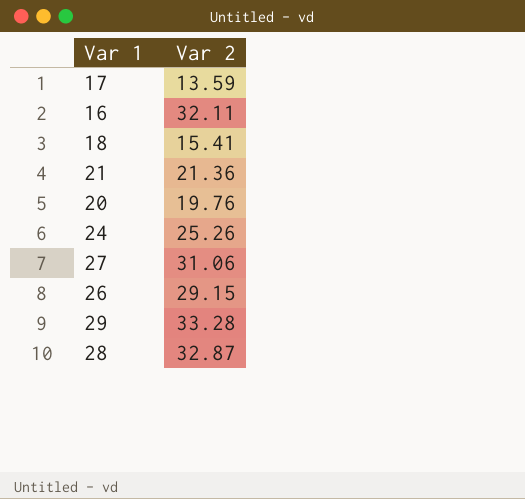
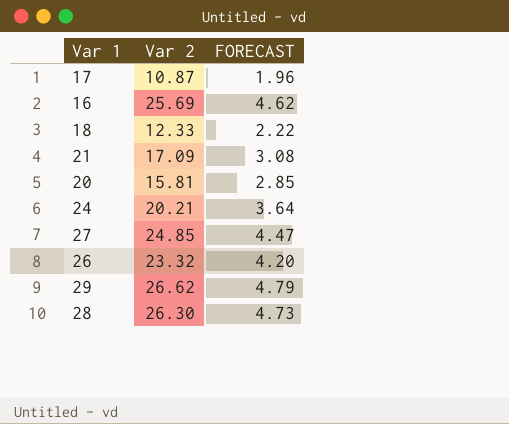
column FORECAST | formula: none -> [Var 2] * 0.18
17 | Var 2: 13.59 -> 10.87
16 | Var 2: 32.11 -> 25.69
18 | Var 2: 15.41 -> 12.33
21 | Var 2: 21.36 -> 17.09
20 | Var 2: 19.76 -> 15.81
24 | Var 2: 25.26 -> 20.21
27 | Var 2: 31.06 -> 24.85
26 | Var 2: 29.15 -> 23.32
29 | Var 2: 33.28 -> 26.62
28 | Var 2: 32.87 -> 26.30

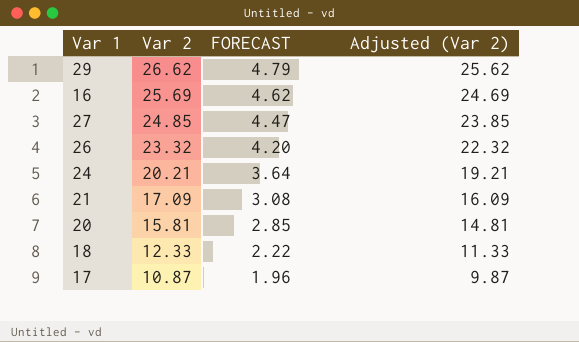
row order: none -> Var 2 descending
column Adjusted (Var 2) | formula: none -> [Var 2] - 1
row 28: 26.30 | 4.73 -> none

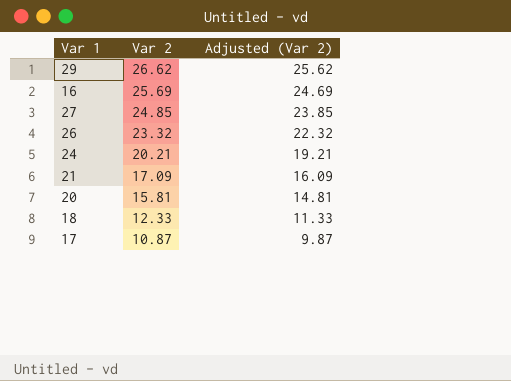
column FORECAST | formula: [Var 2] * 0.18 -> none

